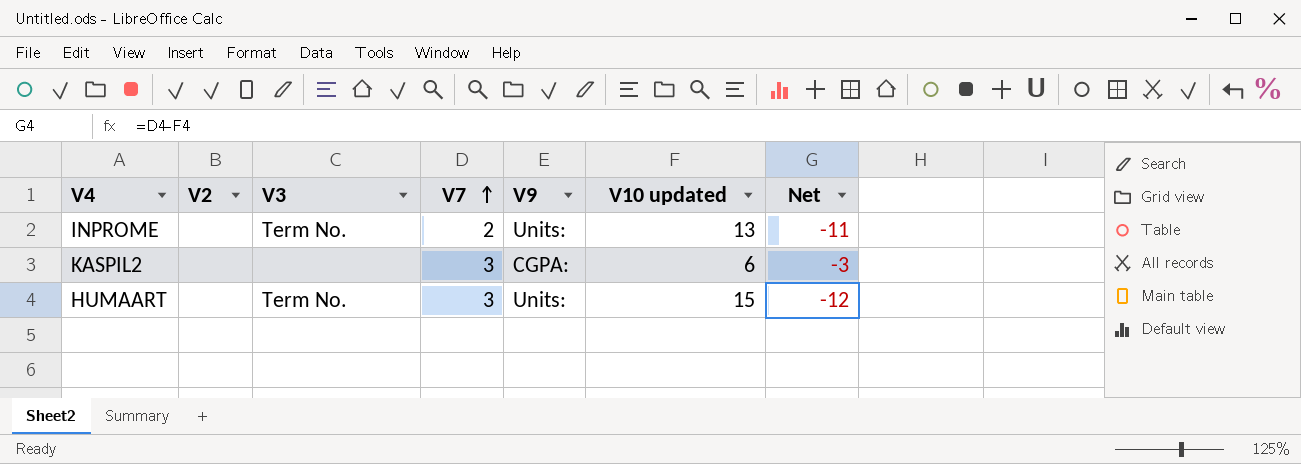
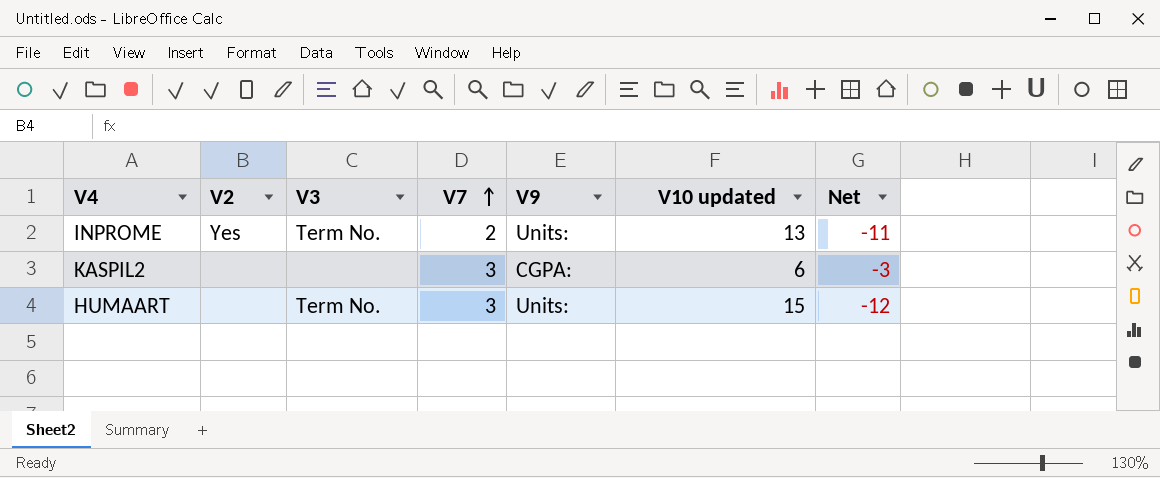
INPROME | V2: none -> Yes

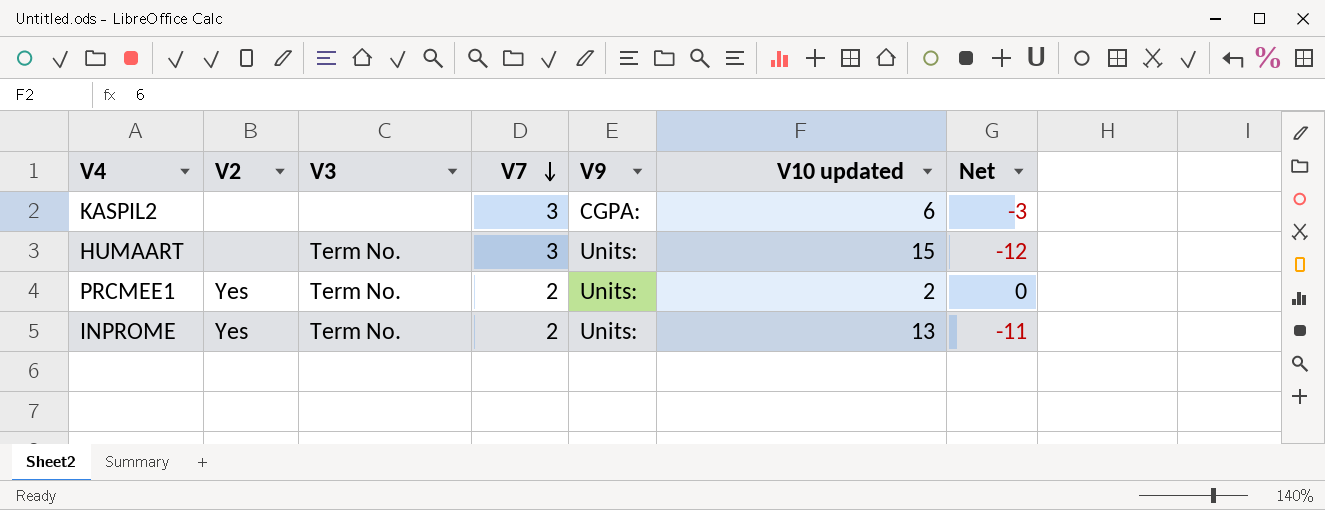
row order: V7 ascending -> V7 descending
row PRCMEE1: none -> Yes | Term No. | 2 | Units: | 2 | 0

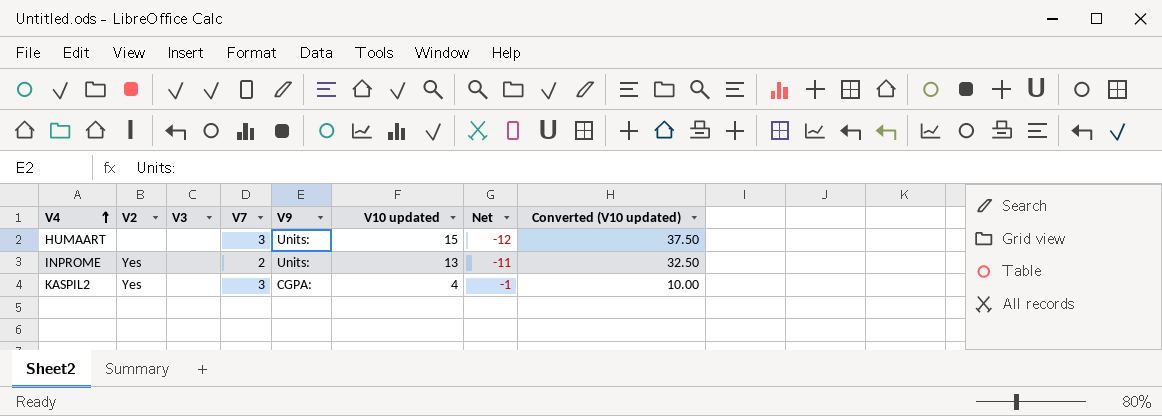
row order: V7 descending -> V4 ascending
column Converted (V10 updated) | formula: none -> [V10 updated] * 2.5
row PRCMEE1: Yes | Term No. | 2 | Units: | 2 | 0 -> none
HUMAART | V3: Term No. -> none
INPROME | V3: Term No. -> none
KASPIL2 | V2: none -> Yes
KASPIL2 | V10 updated: 6 -> 4
KASPIL2 | Net: -3 -> -1

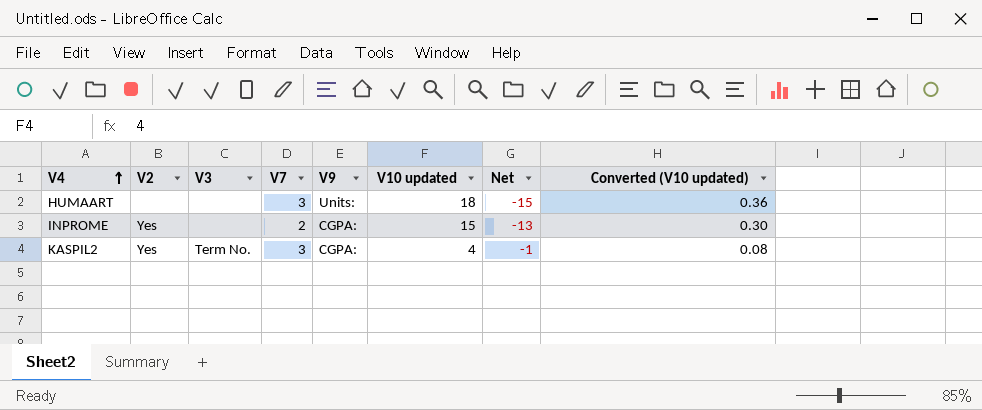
column Converted (V10 updated) | formula: [V10 updated] * 2.5 -> [V10 updated] * 0.02
HUMAART | V10 updated: 15 -> 18
HUMAART | Net: -12 -> -15
INPROME | V9: Units: -> CGPA:
INPROME | V10 updated: 13 -> 15
INPROME | Net: -11 -> -13
KASPIL2 | V3: none -> Term No.

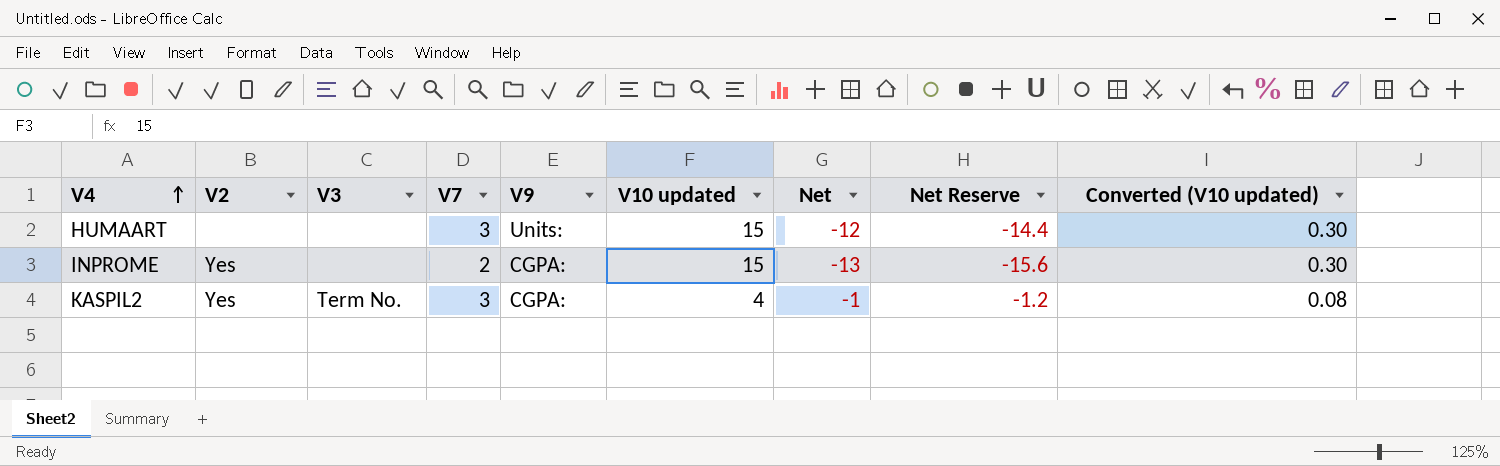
column Net Reserve | formula: none -> [Net] * 1.2
HUMAART | V10 updated: 18 -> 15
HUMAART | Net: -15 -> -12
HUMAART | Converted (V10 updated): 0.36 -> 0.30

